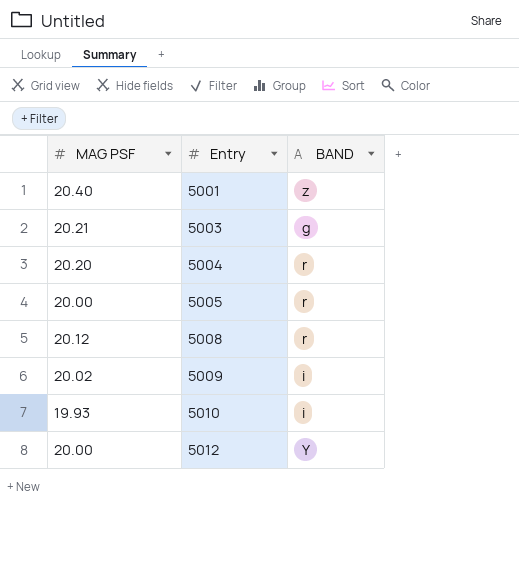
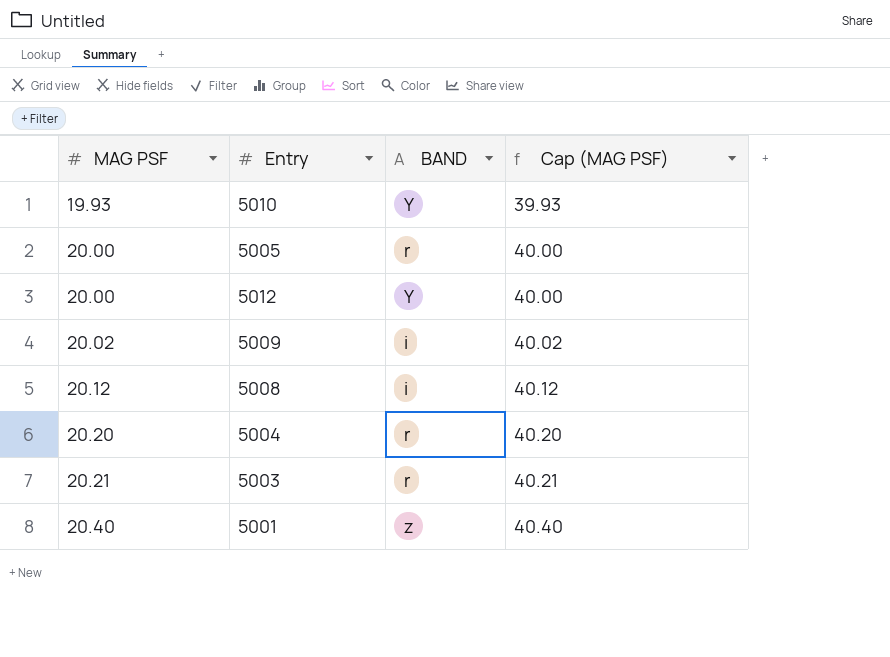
row order: Entry ascending -> MAG PSF ascending
column Cap (MAG PSF) | formula: none -> [MAG PSF] + 20
5010 | BAND: i -> Y
5008 | BAND: r -> i
5003 | BAND: g -> r

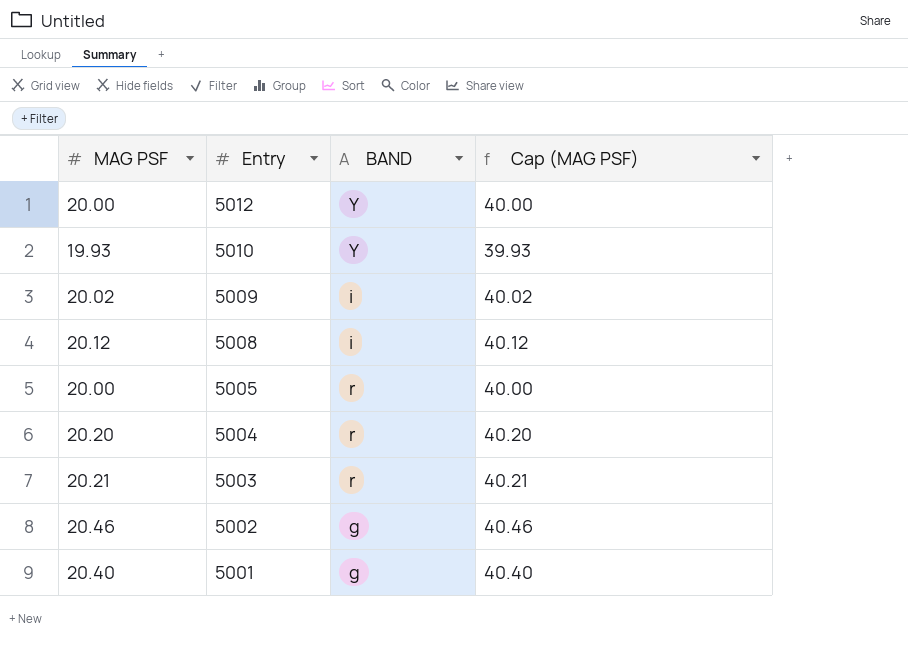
row order: MAG PSF ascending -> Entry descending
row 5002: none -> 20.46 | g | 40.46
5001 | BAND: z -> g

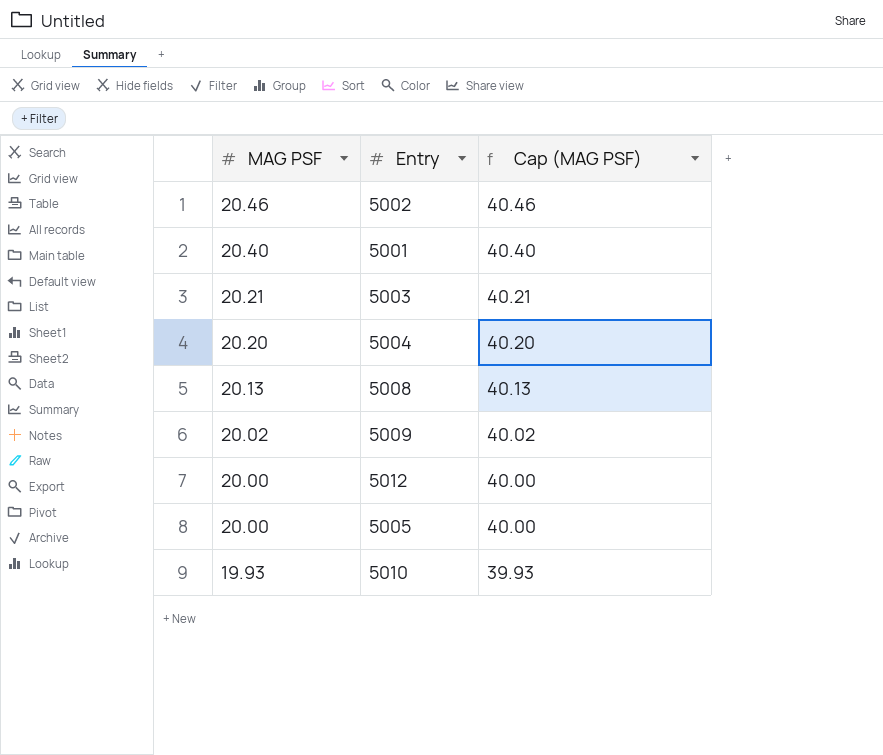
row order: Entry descending -> MAG PSF descending
column BAND | position: 3 -> none
5008 | MAG PSF: 20.12 -> 20.13
5008 | Cap (MAG PSF): 40.12 -> 40.13

